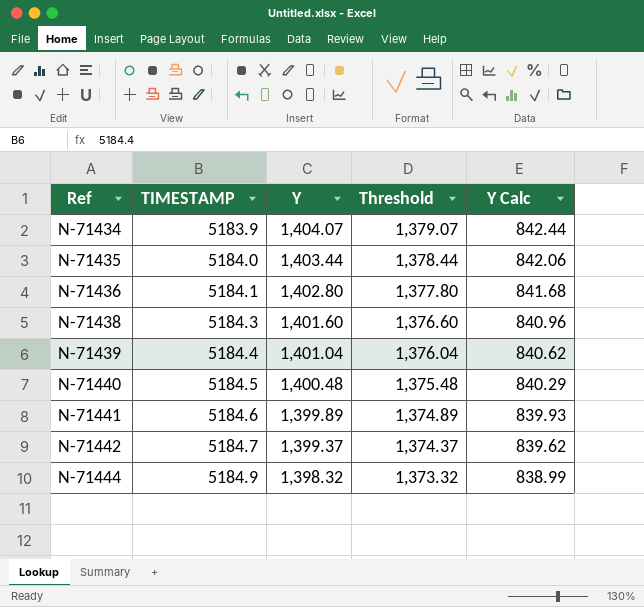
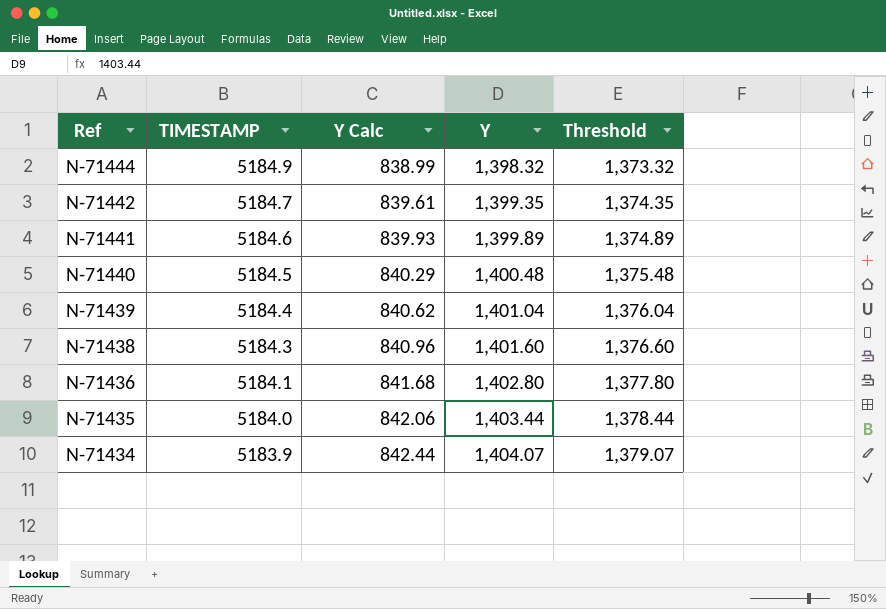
row order: Ref ascending -> Ref descending
column Y Calc | position: 5 -> 3
N-71442 | Y Calc: 839.62 -> 839.61
N-71442 | Y: 1,399.37 -> 1,399.35
N-71442 | Threshold: 1,374.37 -> 1,374.35

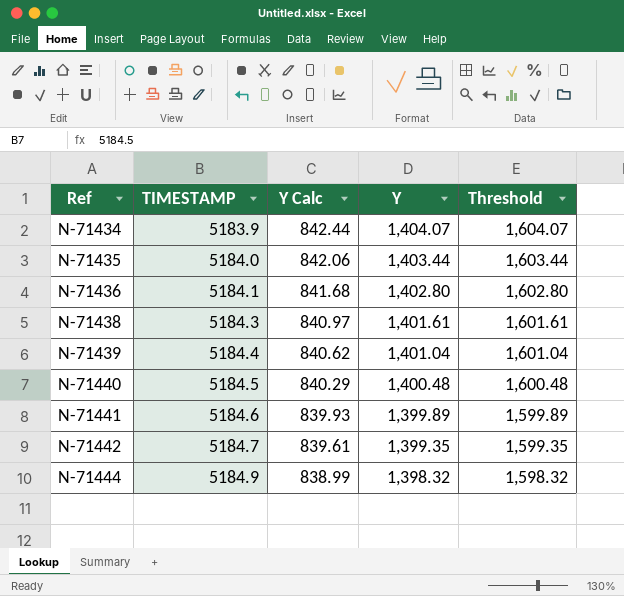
row order: Ref descending -> Ref ascending
column Threshold | formula: [Y] - 25 -> [Y] + 200
N-71438 | Y Calc: 840.96 -> 840.97
N-71438 | Y: 1,401.60 -> 1,401.61

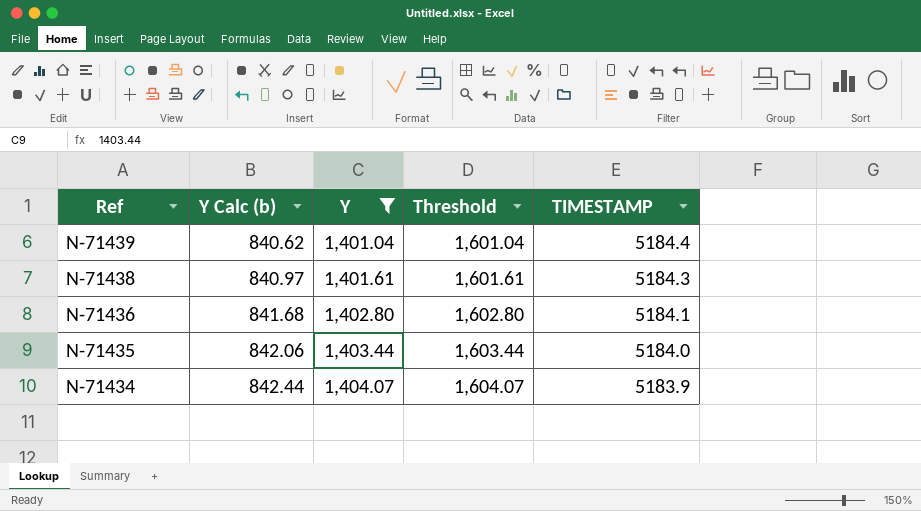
filter: none -> Y >= 1,401.04
row order: Ref ascending -> Ref descending
column name: Y Calc -> Y Calc (b)
column TIMESTAMP | position: 2 -> 5

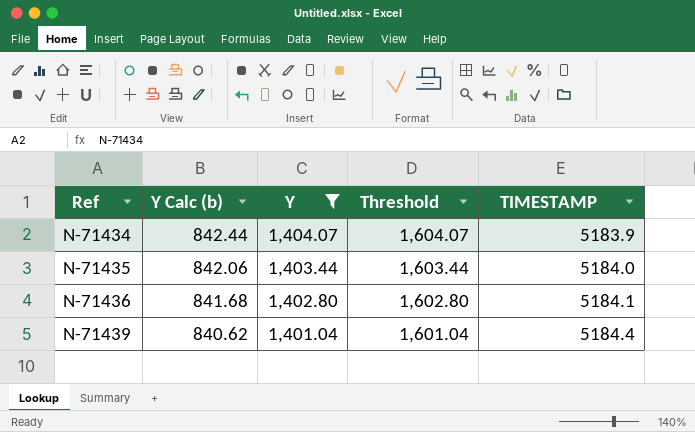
row order: Ref descending -> Ref ascending
row N-71438: 840.97 | 1,401.61 | 1,601.61 | 5184.3 -> none

